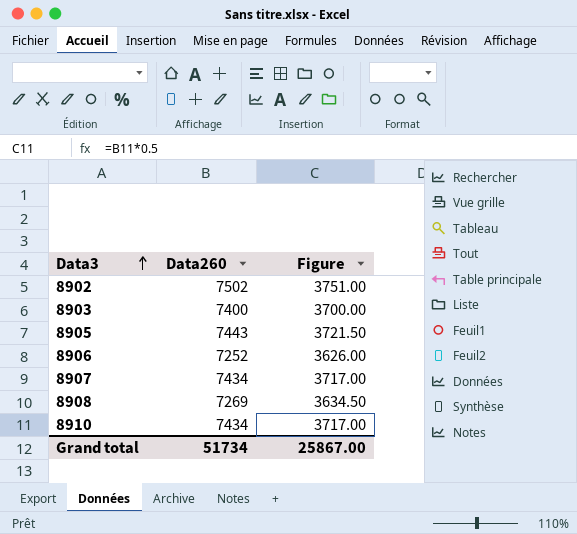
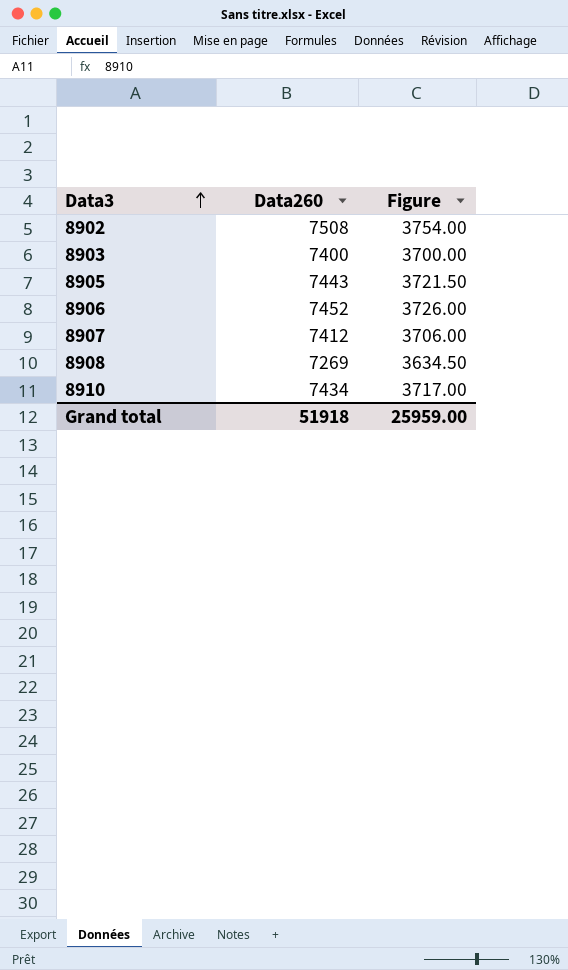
8902 | Data260: 7502 -> 7508
8902 | Figure: 3751.00 -> 3754.00
8906 | Data260: 7252 -> 7452
8906 | Figure: 3626.00 -> 3726.00
8907 | Data260: 7434 -> 7412
8907 | Figure: 3717.00 -> 3706.00
Grand total | Data260: 51734 -> 51918
Grand total | Figure: 25867.00 -> 25959.00

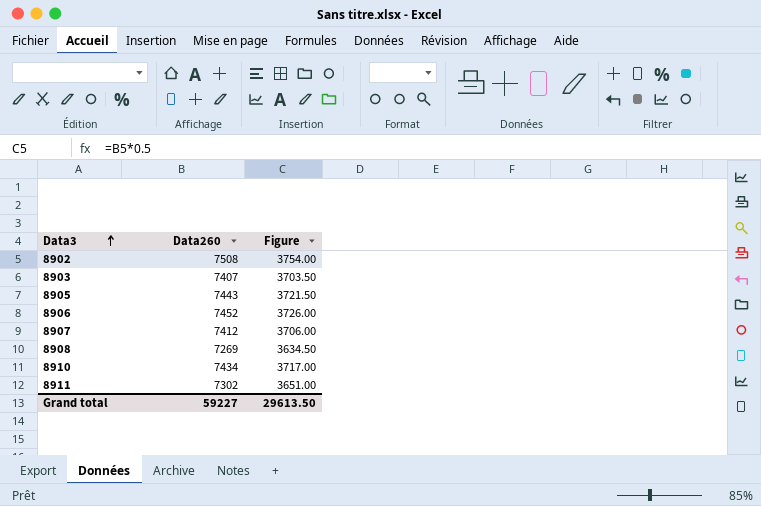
8903 | Data260: 7400 -> 7407
8903 | Figure: 3700.00 -> 3703.50
row 8911: none -> 7302 | 3651.00
Grand total | Data260: 51918 -> 59227
Grand total | Figure: 25959.00 -> 29613.50

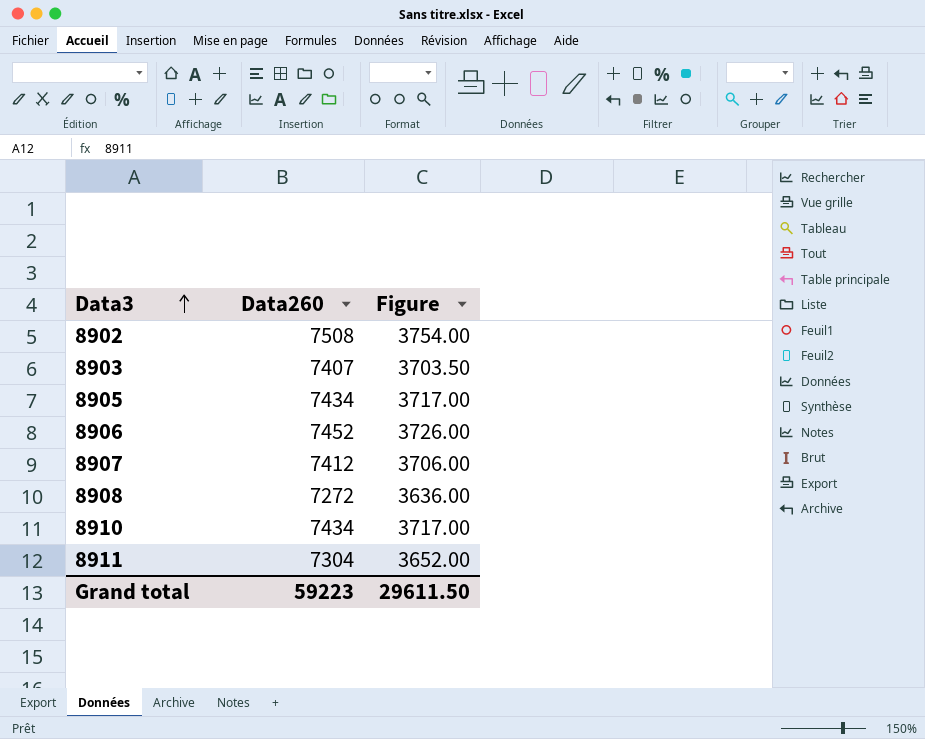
8905 | Data260: 7443 -> 7434
8905 | Figure: 3721.50 -> 3717.00
8908 | Data260: 7269 -> 7272
8908 | Figure: 3634.50 -> 3636.00
8911 | Data260: 7302 -> 7304
8911 | Figure: 3651.00 -> 3652.00
Grand total | Data260: 59227 -> 59223
Grand total | Figure: 29613.50 -> 29611.50

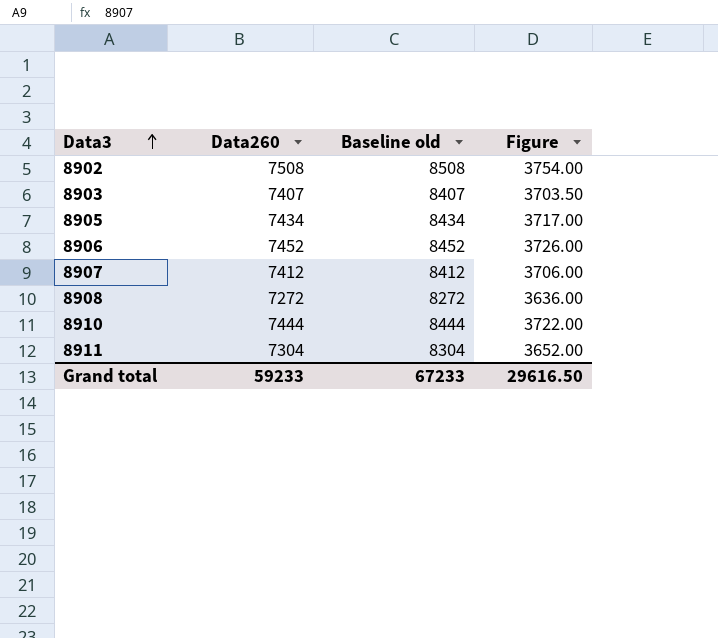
column Baseline old | formula: none -> [Data260] + 1000
8910 | Data260: 7434 -> 7444
8910 | Figure: 3717.00 -> 3722.00
Grand total | Data260: 59223 -> 59233
Grand total | Figure: 29611.50 -> 29616.50

